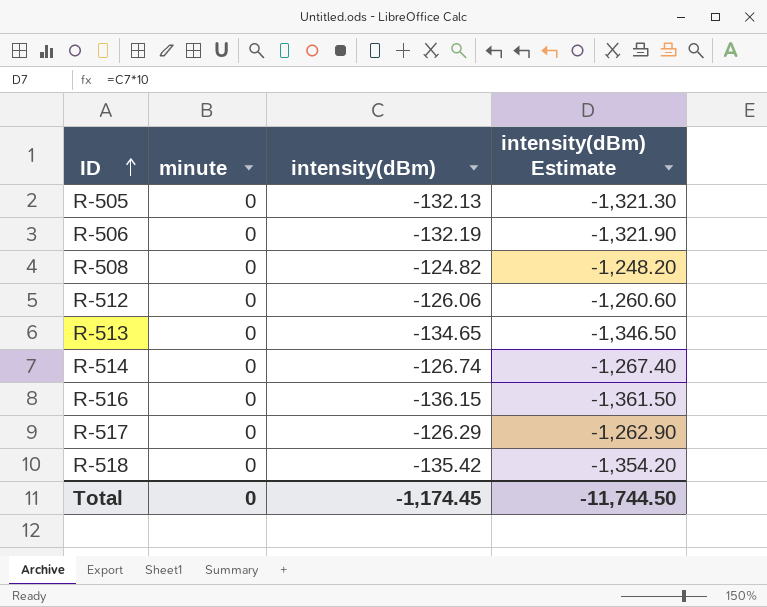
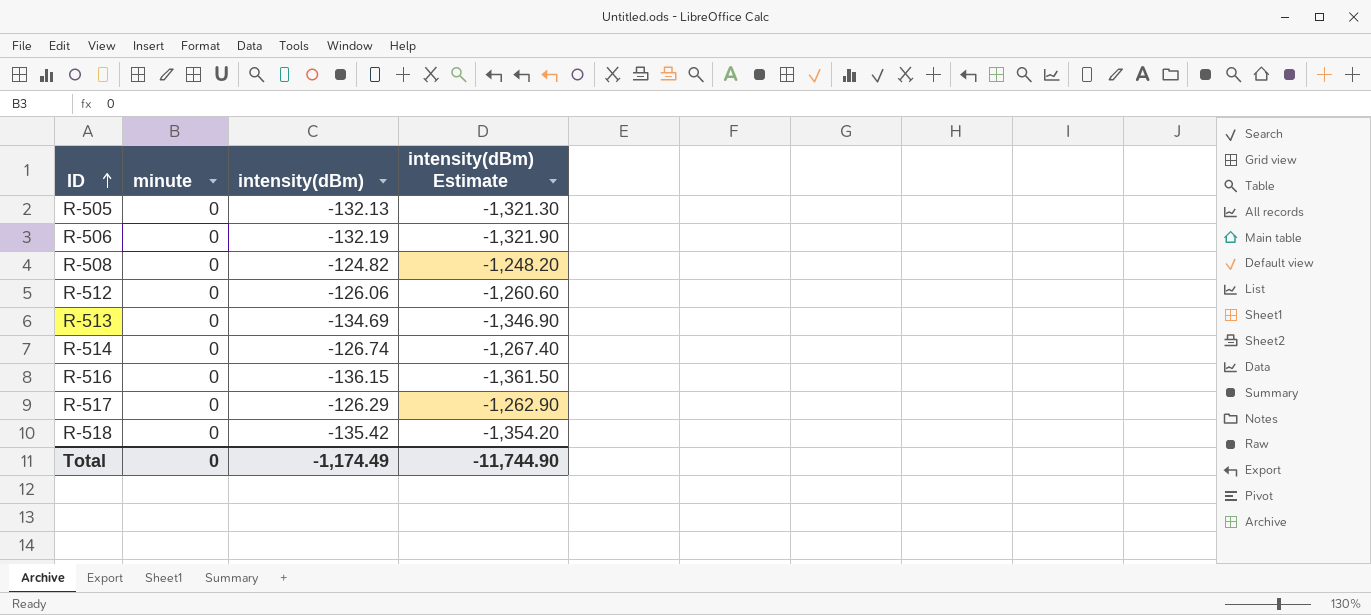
R-513 | intensity(dBm): -134.65 -> -134.69
R-513 | intensity(dBm) Estimate: -1,346.50 -> -1,346.90
Total | intensity(dBm): -1,174.45 -> -1,174.49
Total | intensity(dBm) Estimate: -11,744.50 -> -11,744.90

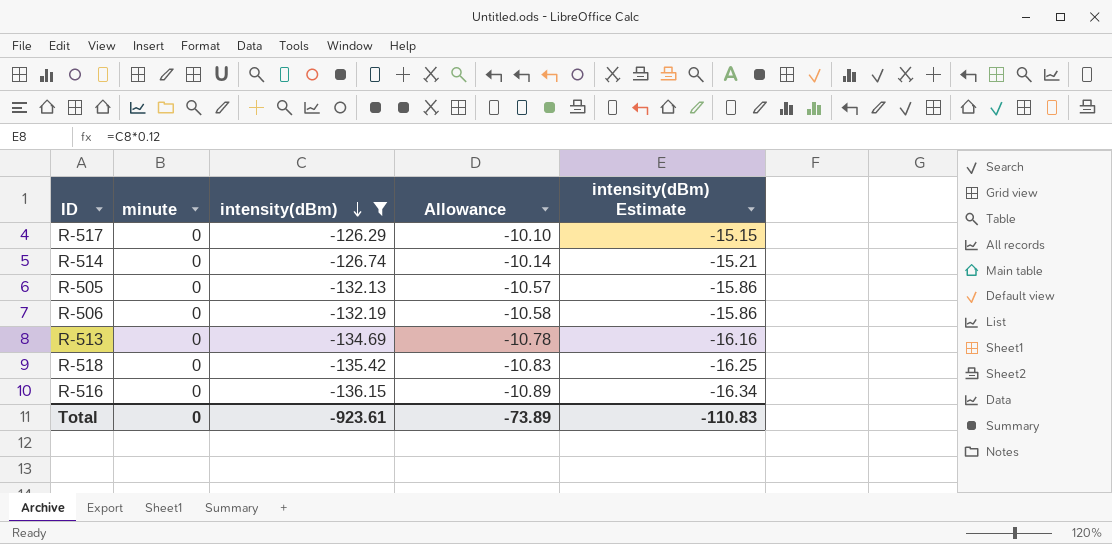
filter: none -> intensity(dBm) <= -126.29
row order: ID ascending -> intensity(dBm) descending
column Allowance | formula: none -> [intensity(dBm)] * 0.08
column intensity(dBm) Estimate | formula: [intensity(dBm)] * 10 -> [intensity(dBm)] * 0.12
Total | intensity(dBm): -1,174.49 -> -923.61
Total | intensity(dBm) Estimate: -11,744.90 -> -110.83

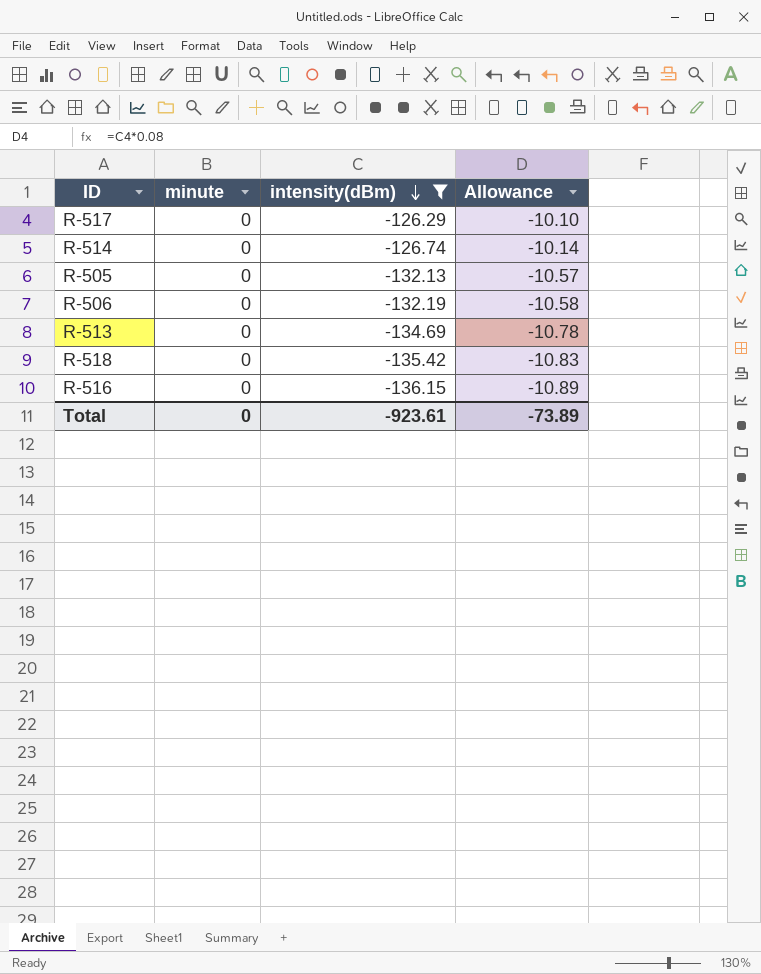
column intensity(dBm) Estimate | formula: [intensity(dBm)] * 0.12 -> none

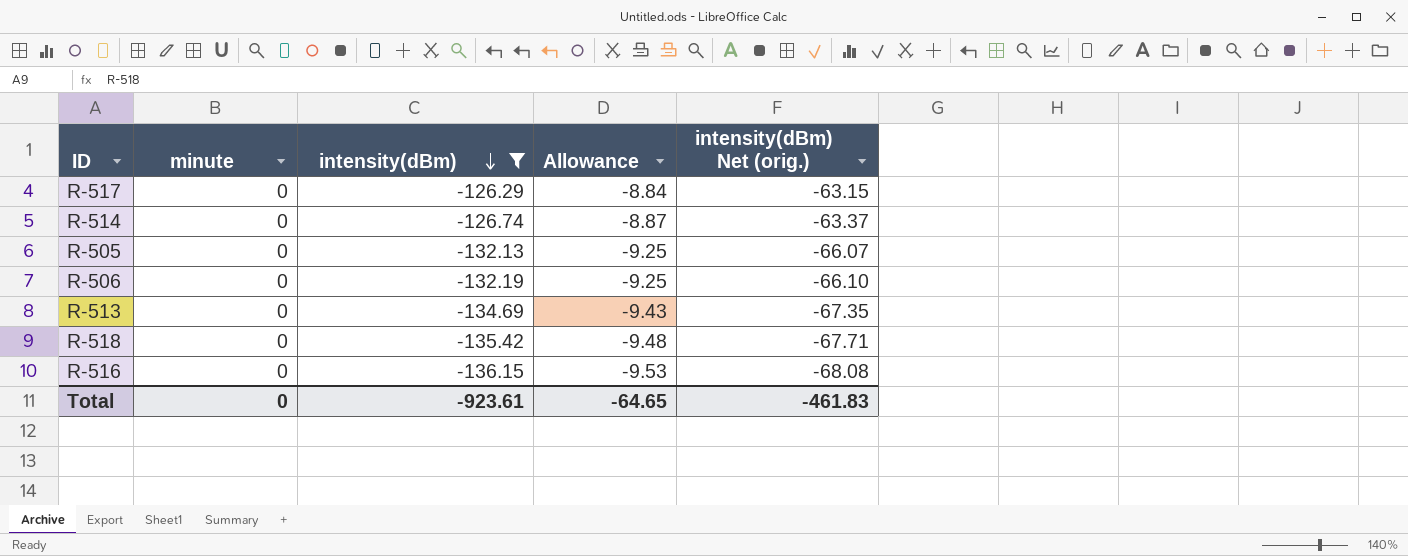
column Allowance | formula: [intensity(dBm)] * 0.08 -> [intensity(dBm)] * 0.07
column intensity(dBm) Net (orig.) | formula: none -> [intensity(dBm)] * 0.5
Total | Allowance: -73.89 -> -64.65

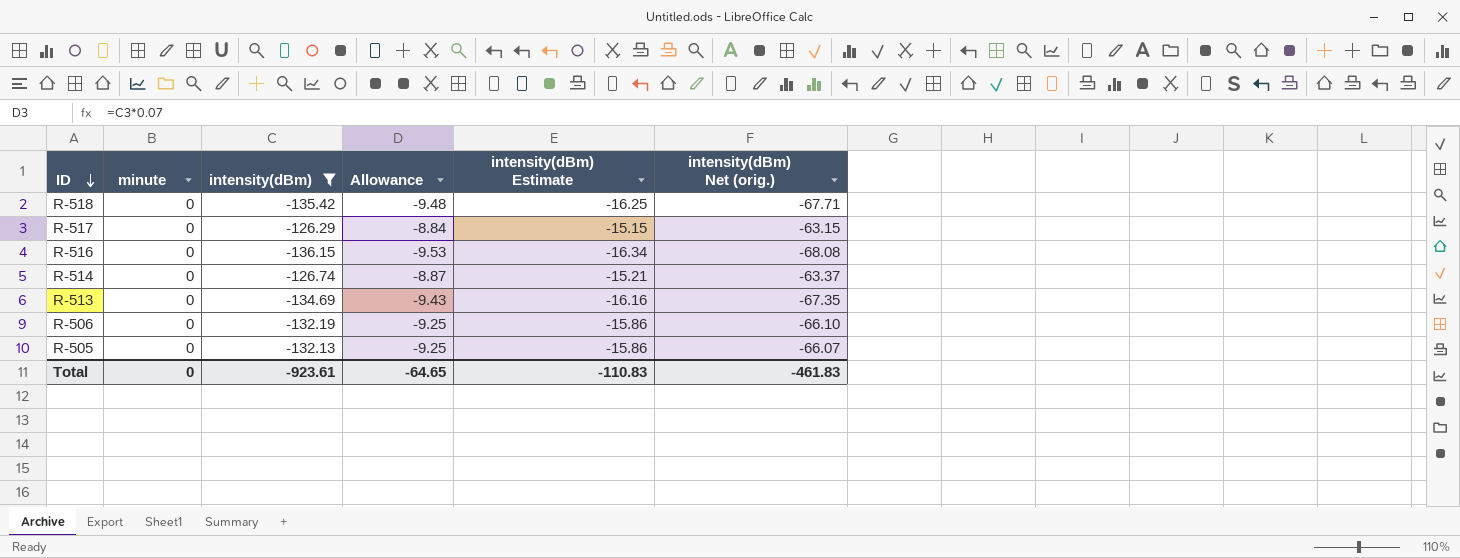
row order: intensity(dBm) descending -> ID descending
column intensity(dBm) Estimate | formula: none -> [intensity(dBm)] * 0.12

